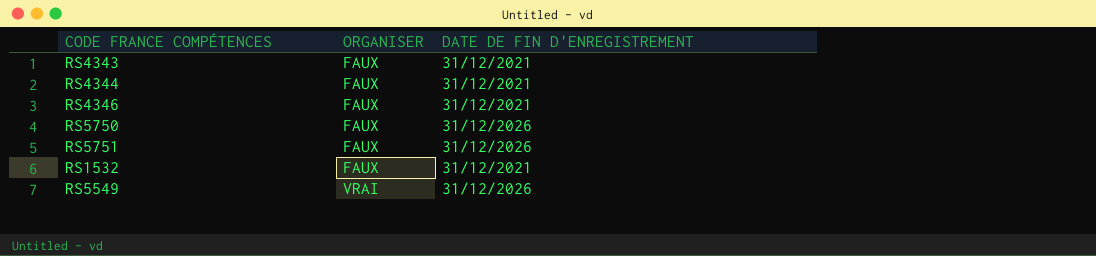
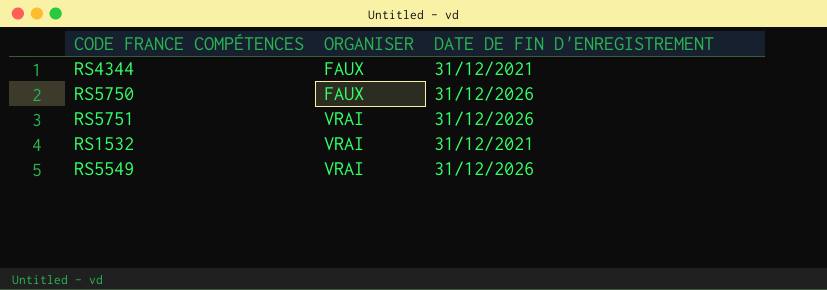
row RS4343: FAUX | 31/12/2021 -> none
row RS4346: FAUX | 31/12/2021 -> none
RS5751 | ORGANISER: FAUX -> VRAI
RS1532 | ORGANISER: FAUX -> VRAI

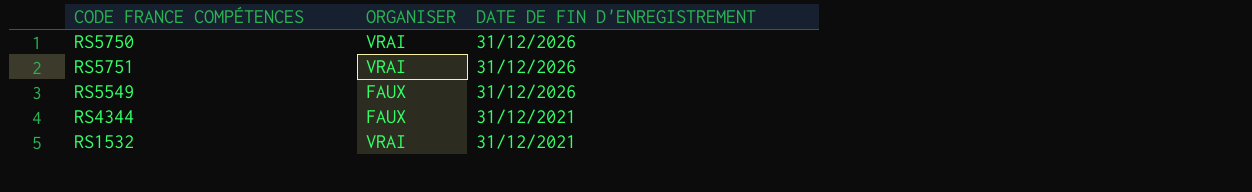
row order: ORGANISER ascending -> DATE DE FIN D'ENREGISTREMENT descending
RS5750 | ORGANISER: FAUX -> VRAI
RS5549 | ORGANISER: VRAI -> FAUX

